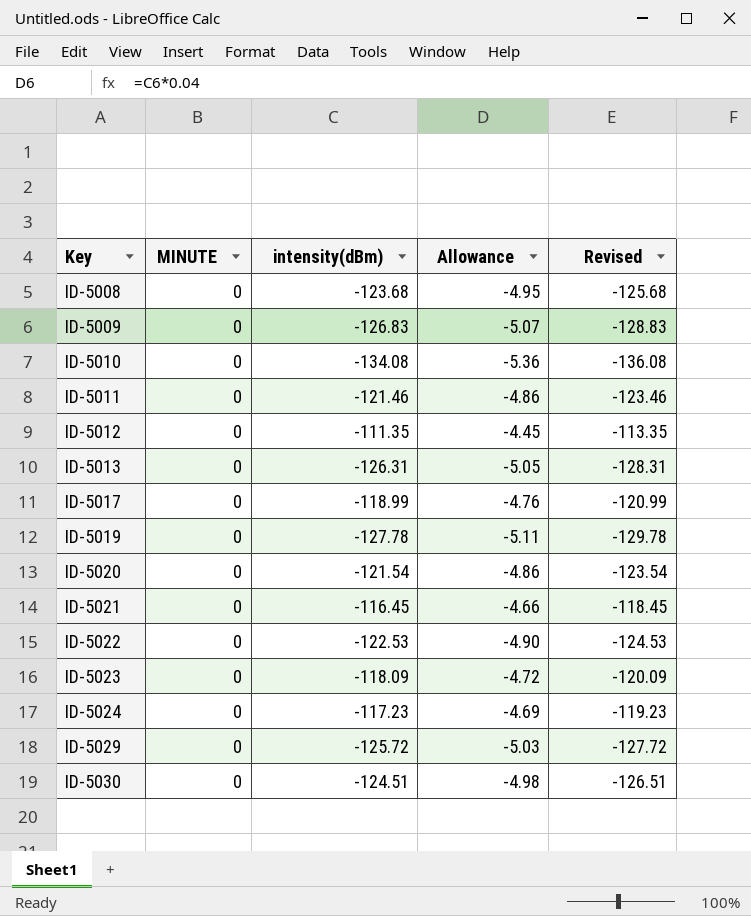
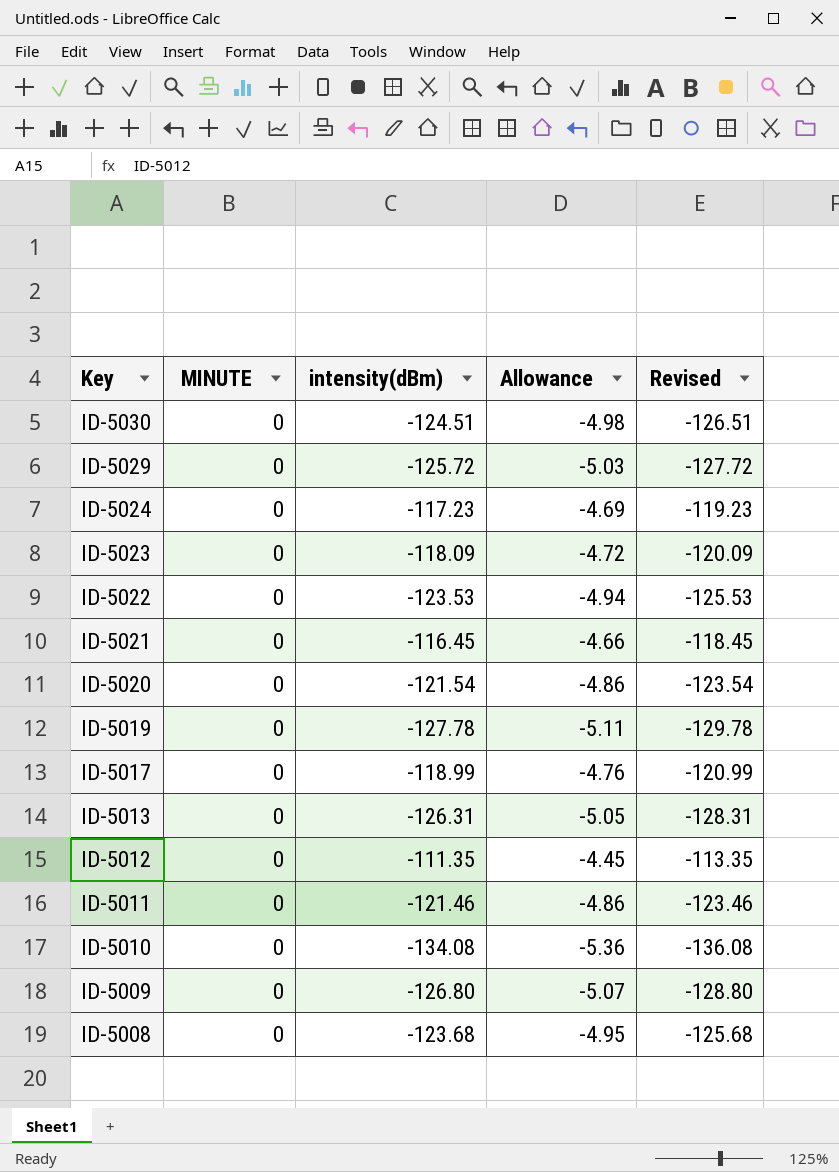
row order: Key ascending -> Key descending
ID-5022 | intensity(dBm): -122.53 -> -123.53
ID-5022 | Allowance: -4.90 -> -4.94
ID-5022 | Revised: -124.53 -> -125.53
ID-5009 | intensity(dBm): -126.83 -> -126.80
ID-5009 | Revised: -128.83 -> -128.80

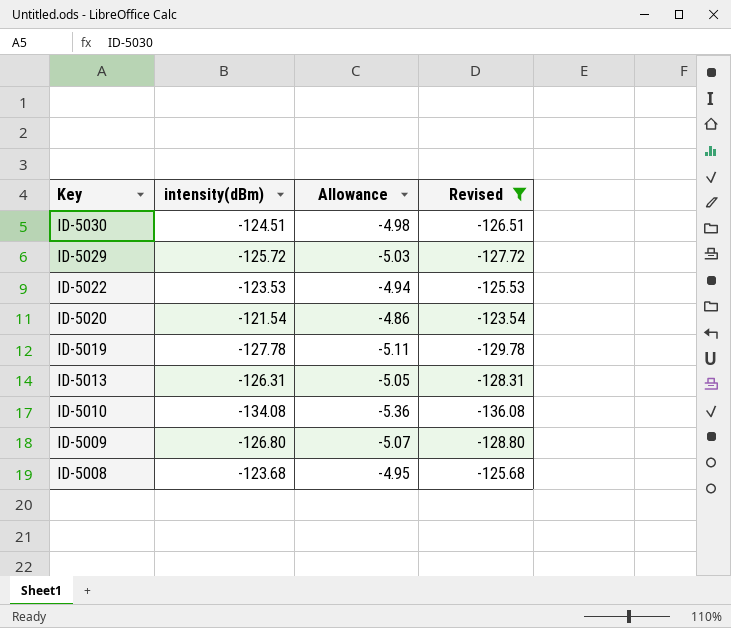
filter: none -> Revised <= -123.54
column MINUTE | position: 2 -> none

